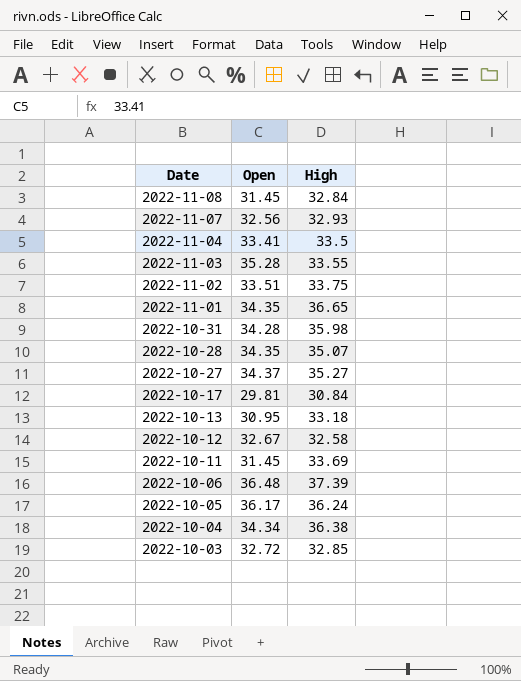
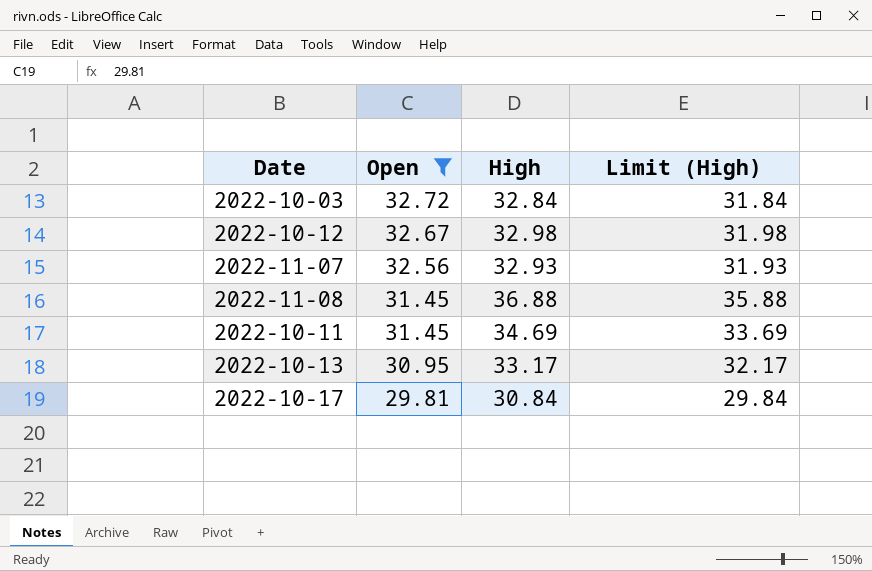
filter: none -> Open <= 32.72
row order: Date descending -> Open descending
column Limit (High) | formula: none -> [High] - 1
2022-10-03 | High: 32.85 -> 32.84
2022-10-12 | High: 32.58 -> 32.98
2022-11-08 | High: 32.84 -> 36.88
2022-10-11 | High: 33.69 -> 34.69
2022-10-13 | High: 33.18 -> 33.17

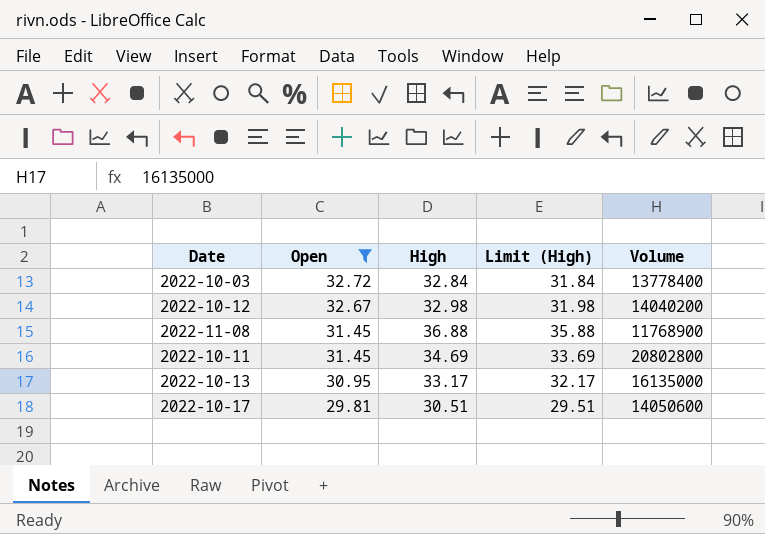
column Volume | position: none -> 5
row 2022-11-07: 32.56 | 32.93 | 31.93 -> none
2022-10-17 | High: 30.84 -> 30.51
2022-10-17 | Limit (High): 29.84 -> 29.51

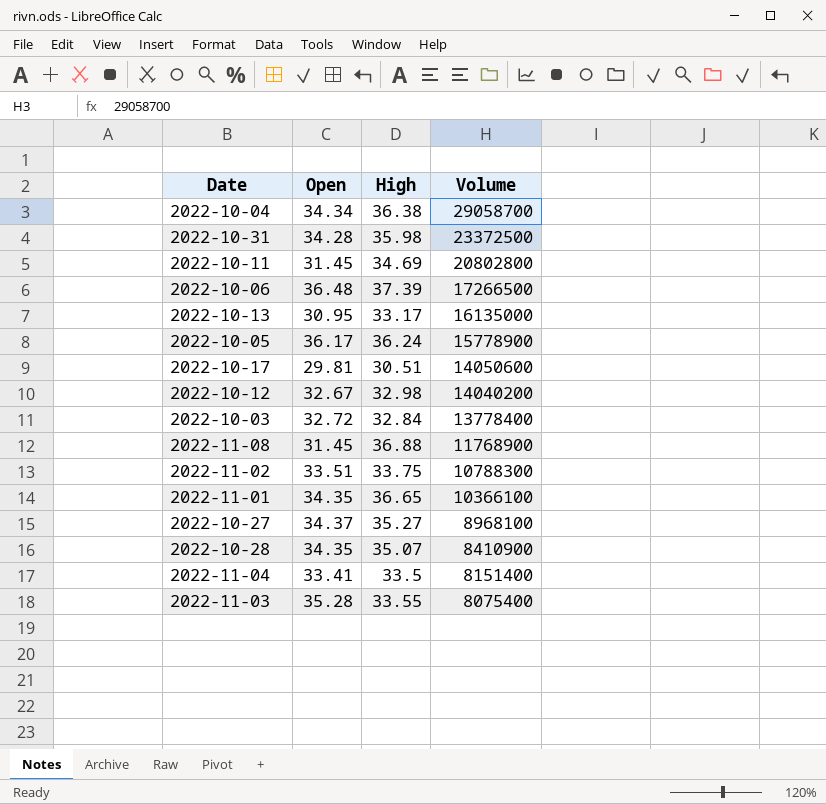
filter: Open <= 32.72 -> none
row order: Open descending -> Volume descending
column Limit (High) | formula: [High] - 1 -> none

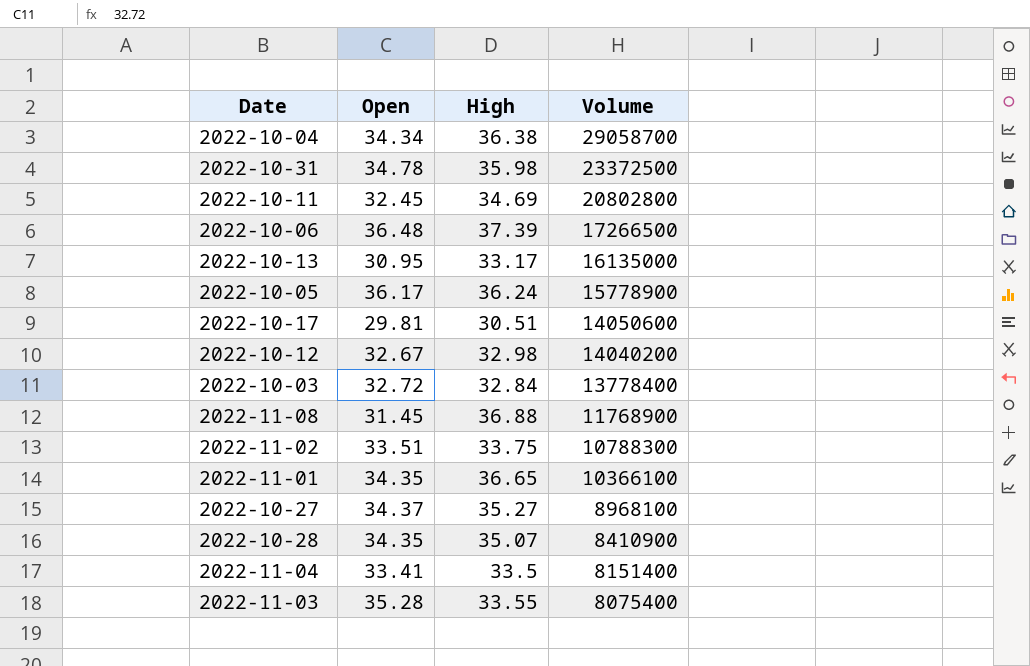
2022-10-31 | Open: 34.28 -> 34.78
2022-10-11 | Open: 31.45 -> 32.45

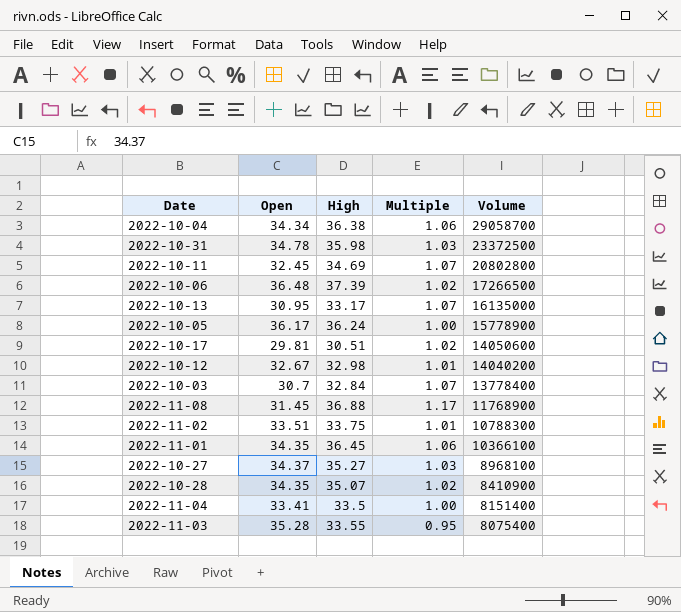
column Multiple | formula: none -> [High] / [Open]
2022-10-03 | Open: 32.72 -> 30.7
2022-11-01 | High: 36.65 -> 36.45

